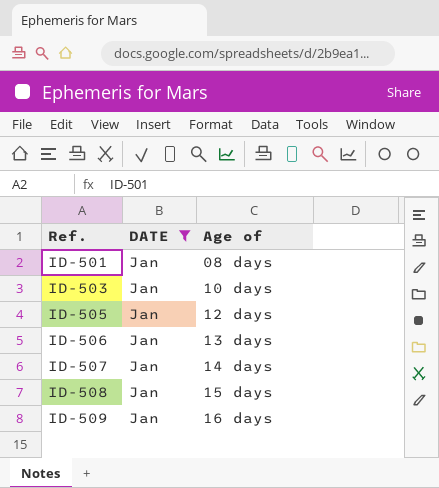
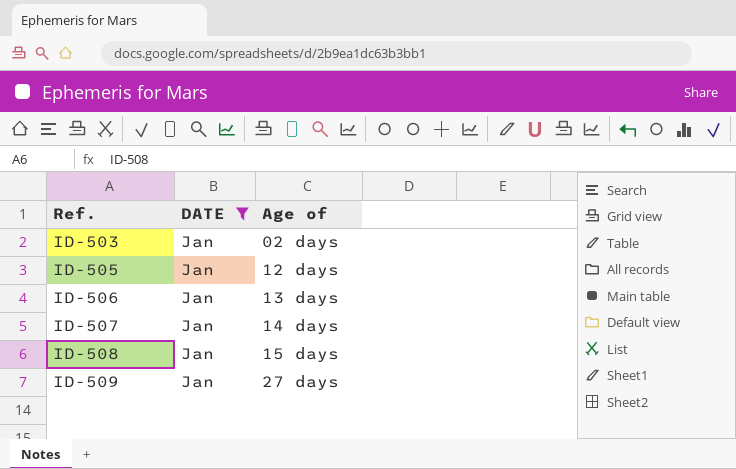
row ID-501: Jan | 08 days -> none
ID-503 | Age of: 10 days -> 02 days
ID-509 | Age of: 16 days -> 27 days

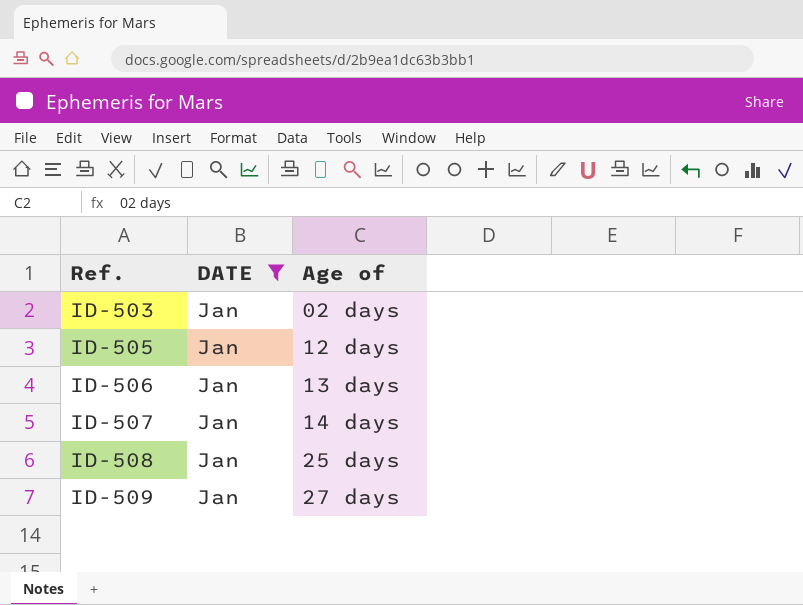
ID-508 | Age of: 15 days -> 25 days

